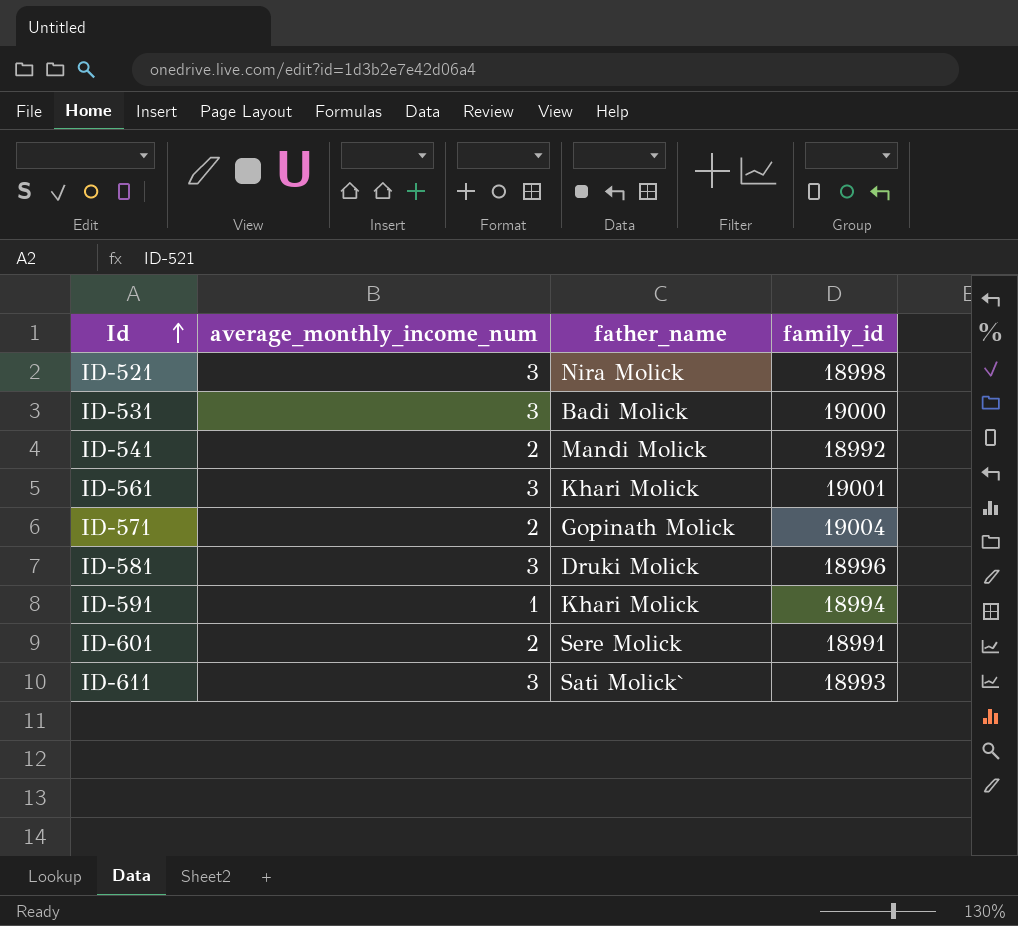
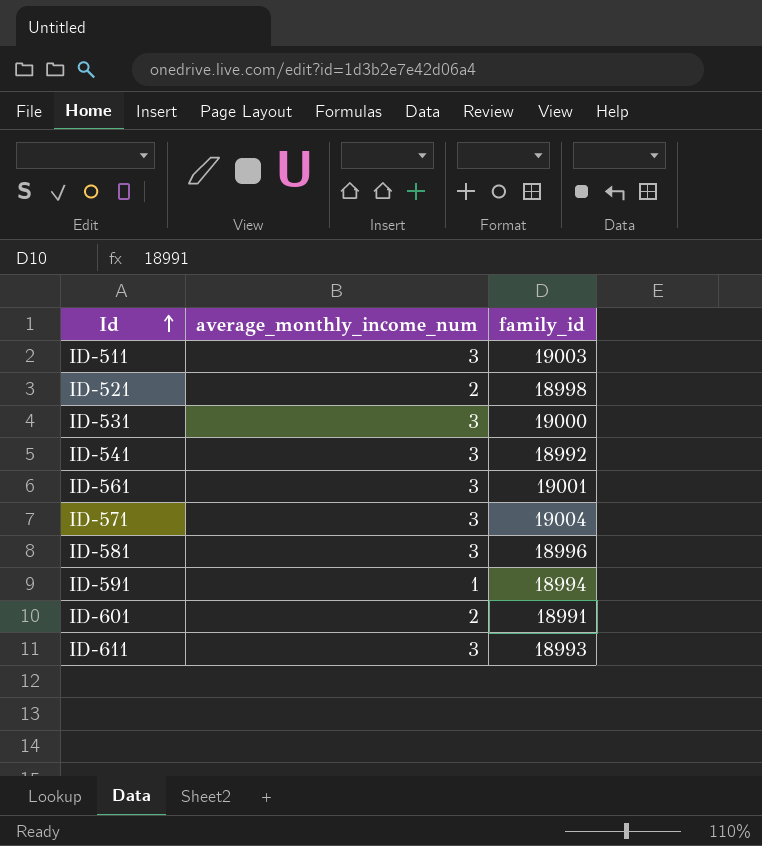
column father_name | position: 3 -> none
row ID-511: none -> 3 | 19003
ID-521 | average_monthly_income_num: 3 -> 2
ID-541 | average_monthly_income_num: 2 -> 3
ID-571 | average_monthly_income_num: 2 -> 3

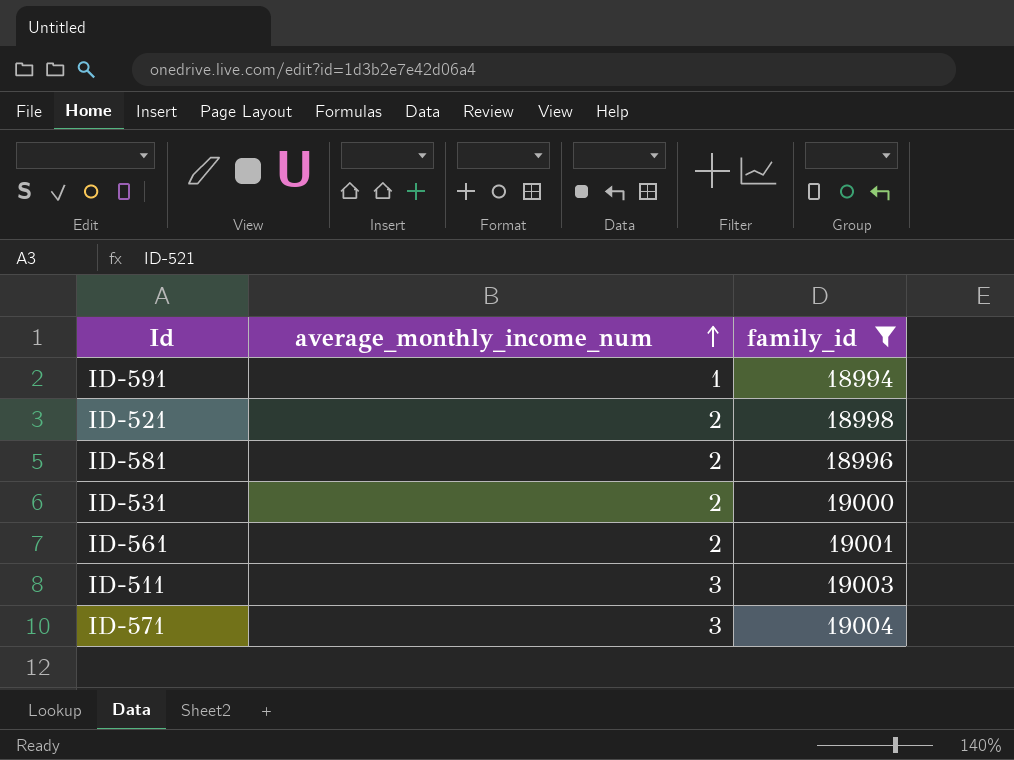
filter: none -> family_id >= 18994
row order: Id ascending -> average_monthly_income_num ascending
ID-581 | average_monthly_income_num: 3 -> 2
ID-531 | average_monthly_income_num: 3 -> 2
ID-561 | average_monthly_income_num: 3 -> 2

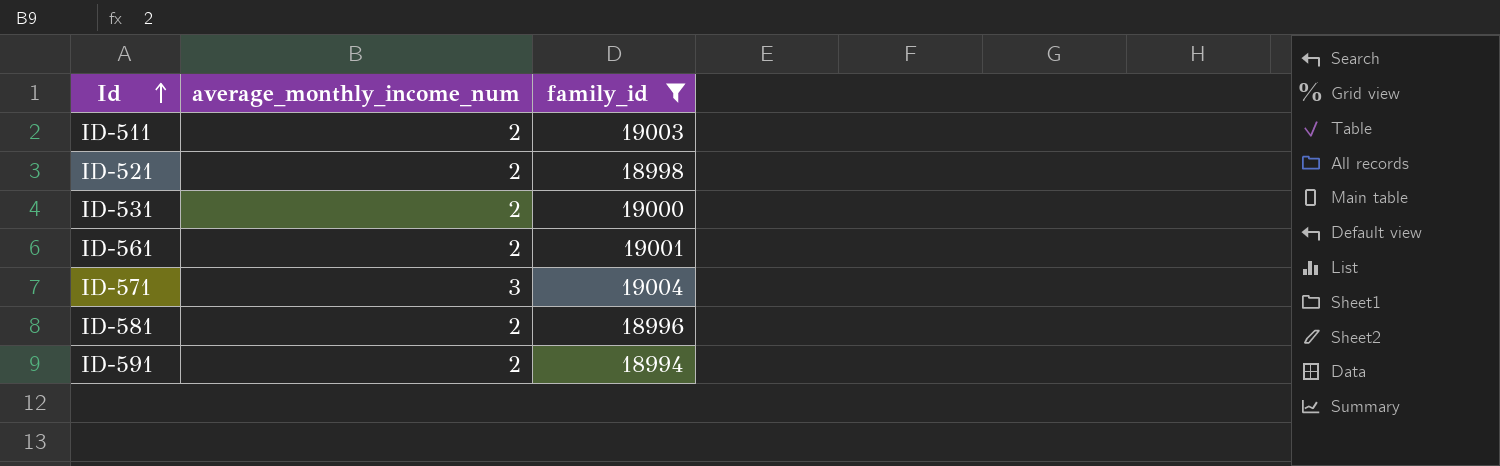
row order: average_monthly_income_num ascending -> Id ascending
ID-511 | average_monthly_income_num: 3 -> 2
ID-591 | average_monthly_income_num: 1 -> 2

